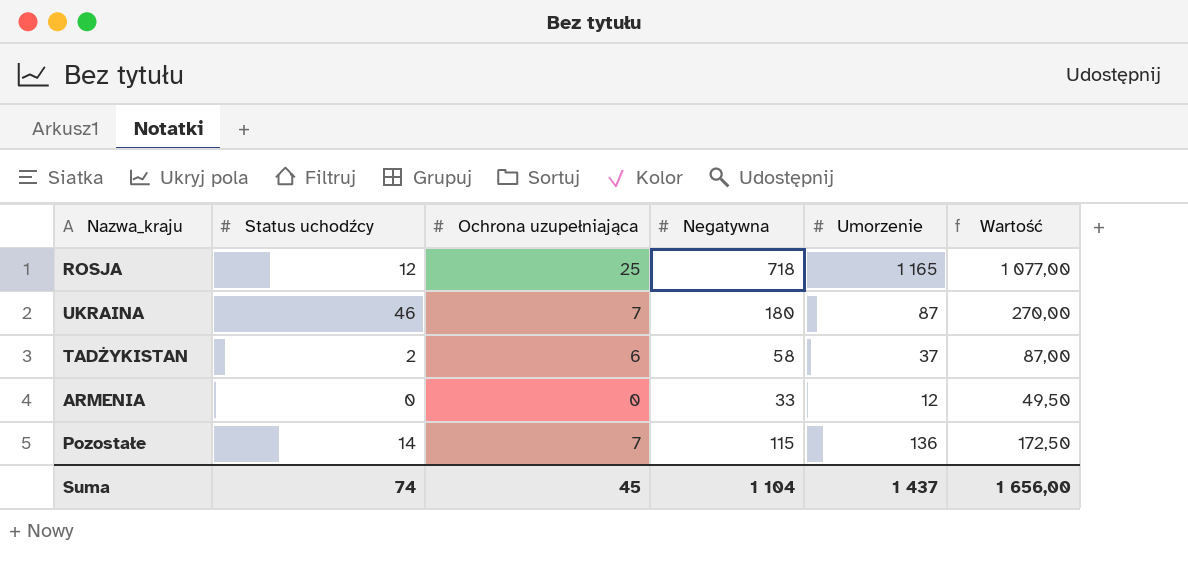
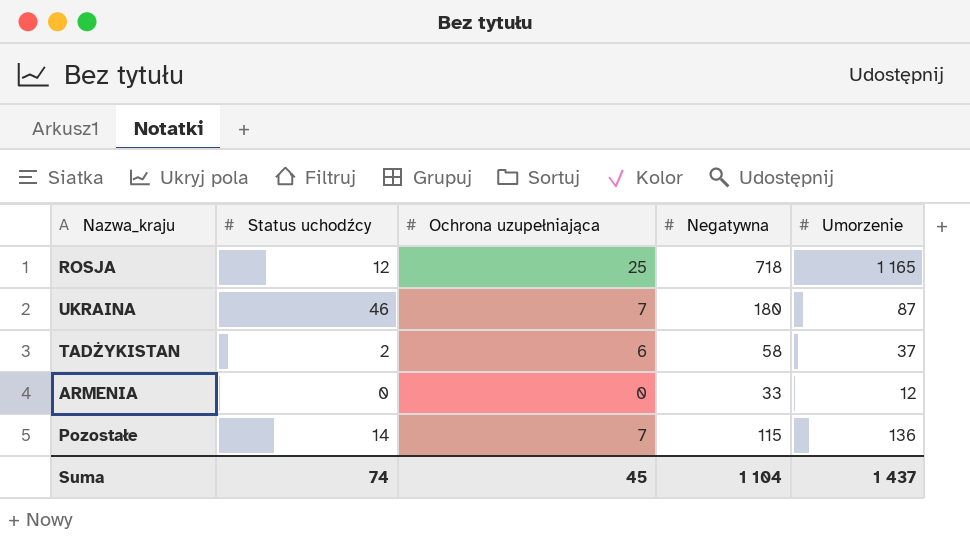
column Wartość | formula: [Negatywna] * 1,5 -> none

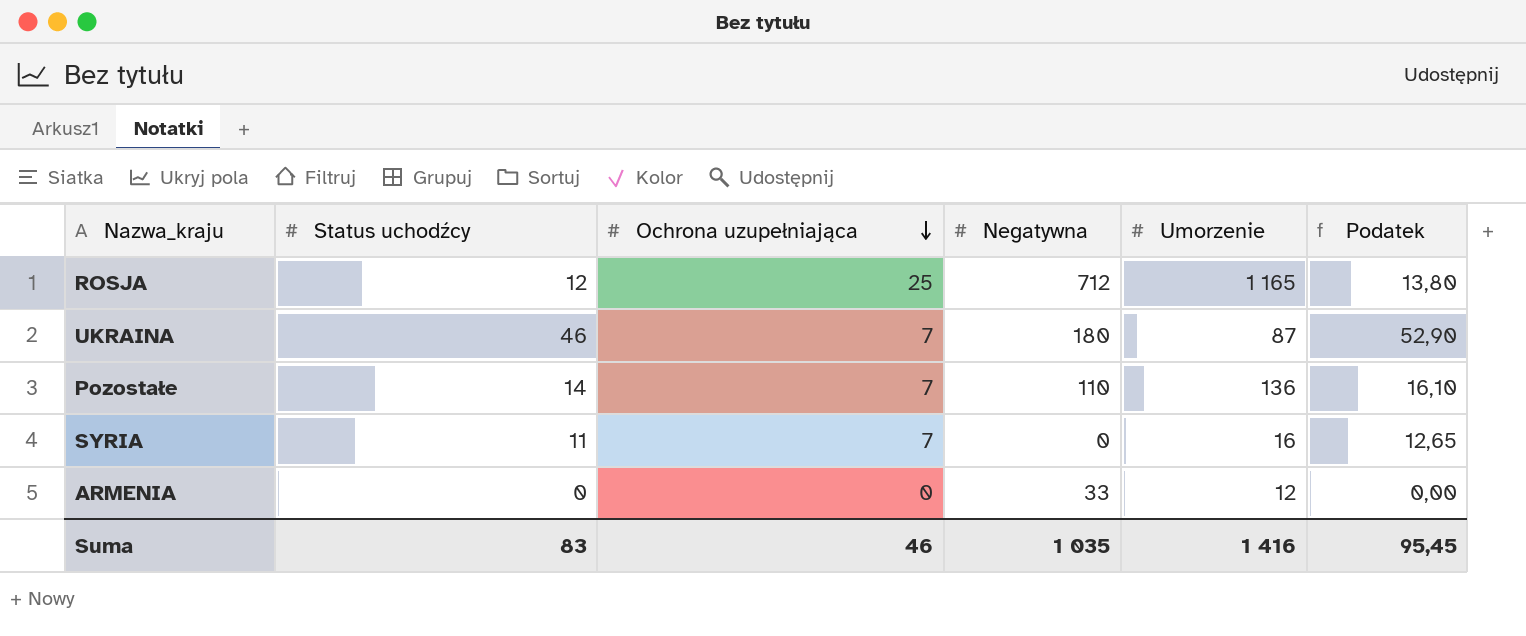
row order: none -> Ochrona uzupełniająca descending
column Podatek | formula: none -> [Status uchodźcy] * 1,15
row TADŻYKISTAN: 2 | 6 | 58 | 37 -> none
ROSJA | Negatywna: 718 -> 712
Pozostałe | Negatywna: 115 -> 110
row SYRIA: none -> 11 | 7 | 0 | 16 | 12,65
Suma | Status uchodźcy: 74 -> 83
Suma | Ochrona uzupełniająca: 45 -> 46
Suma | Negatywna: 1 104 -> 1 035
Suma | Umorzenie: 1 437 -> 1 416

